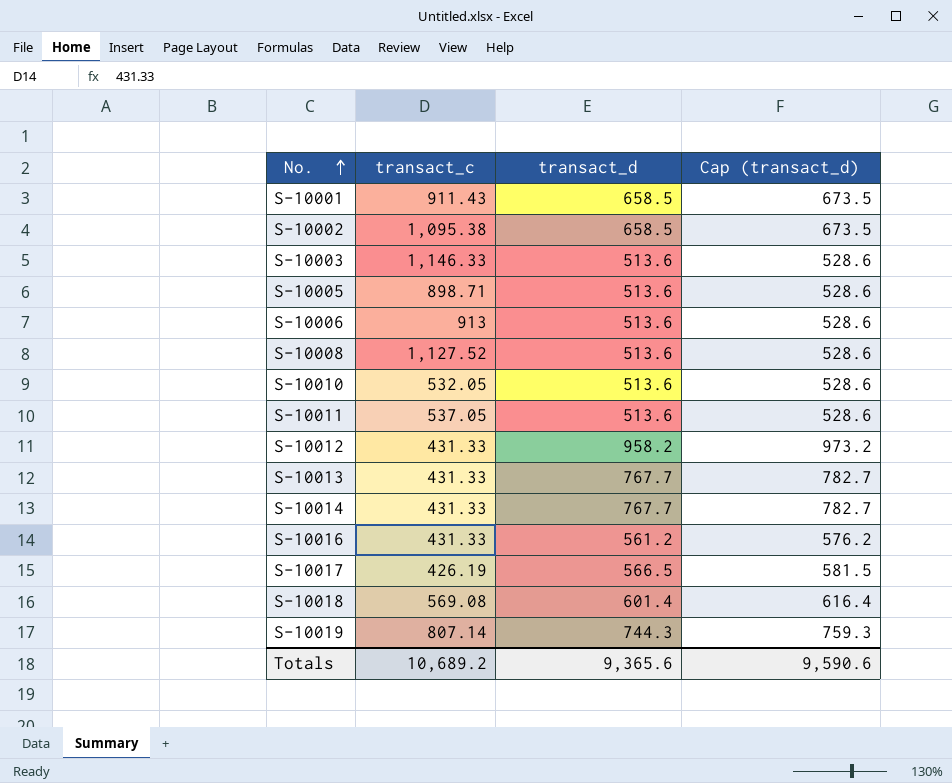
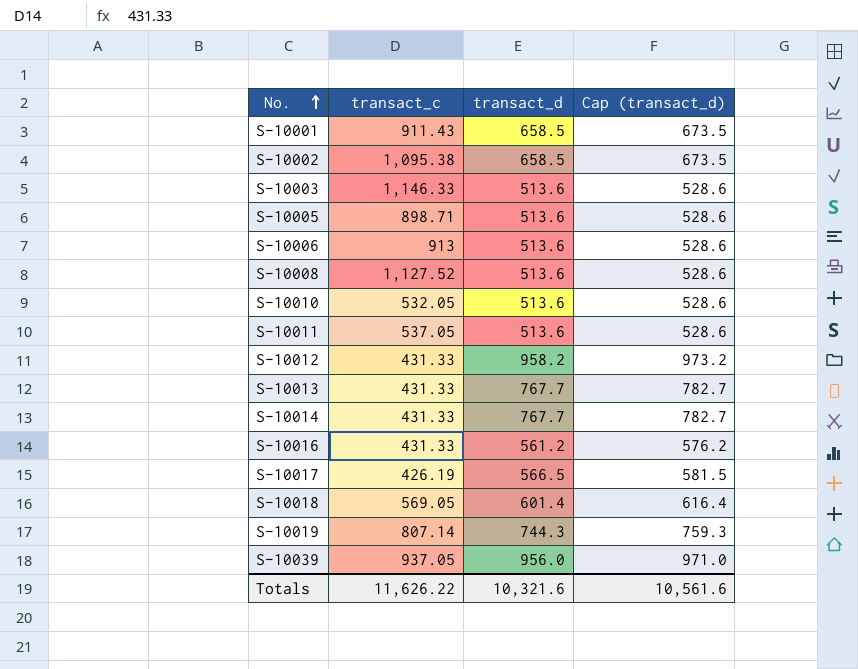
S-10018 | transact_c: 569.08 -> 569.05
row S-10039: none -> 937.05 | 956.0 | 971.0
Totals | transact_c: 10,689.2 -> 11,626.22
Totals | transact_d: 9,365.6 -> 10,321.6
Totals | Cap (transact_d): 9,590.6 -> 10,561.6

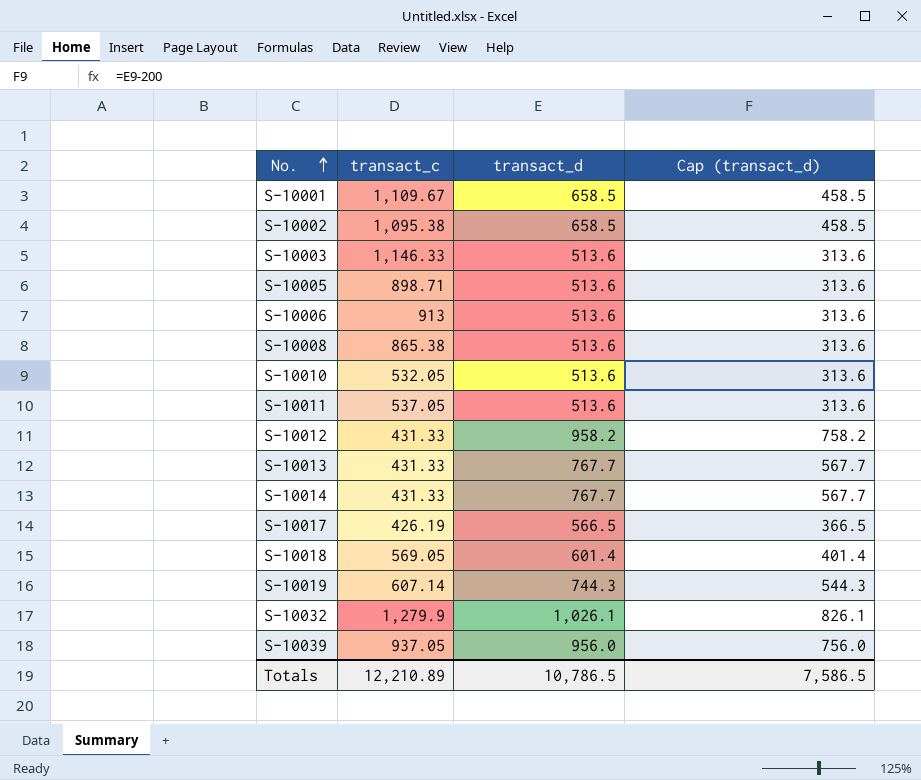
column Cap (transact_d) | formula: [transact_d] + 15 -> [transact_d] - 200
row S-10016: 431.33 | 561.2 | 576.2 -> none
S-10001 | transact_c: 911.43 -> 1,109.67
S-10008 | transact_c: 1,127.52 -> 865.38
S-10019 | transact_c: 807.14 -> 607.14
row S-10032: none -> 1,279.9 | 1,026.1 | 826.1
Totals | transact_c: 11,626.22 -> 12,210.89
Totals | transact_d: 10,321.6 -> 10,786.5
Totals | Cap (transact_d): 10,561.6 -> 7,586.5

